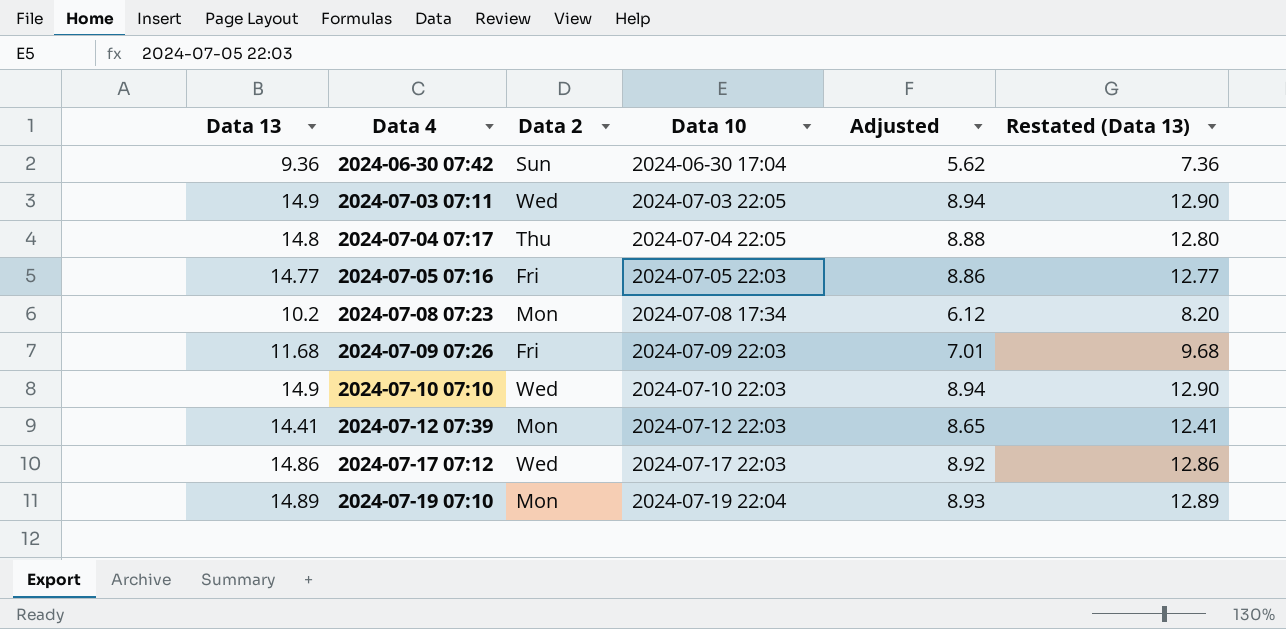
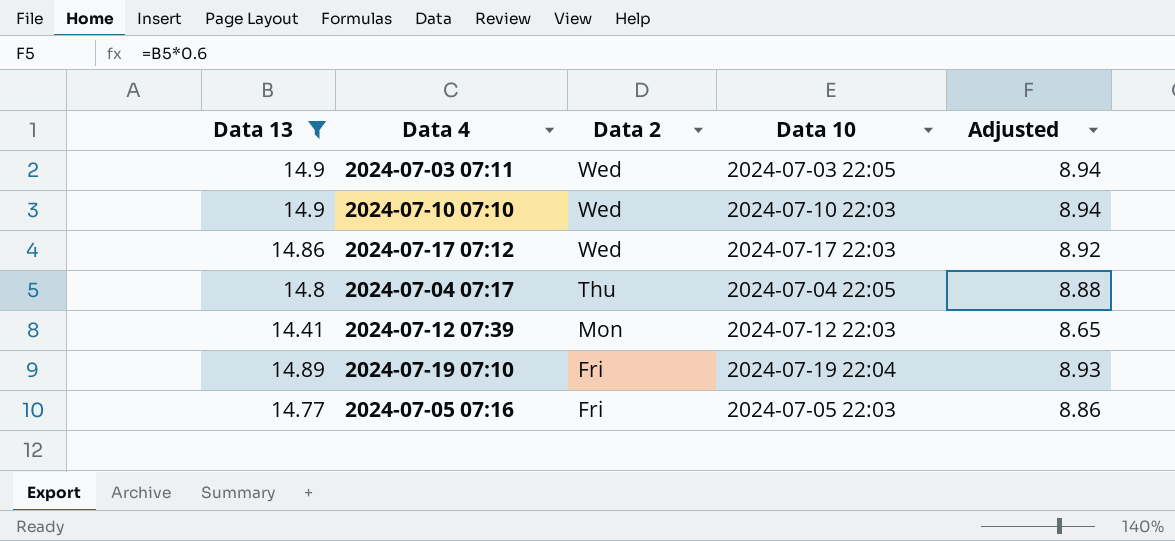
filter: none -> Data 13 >= 14.41
row order: Data 4 ascending -> Data 2 descending
column Restated (Data 13) | formula: [Data 13] - 2 -> none
2024-07-19 07:10 | Data 2: Mon -> Fri

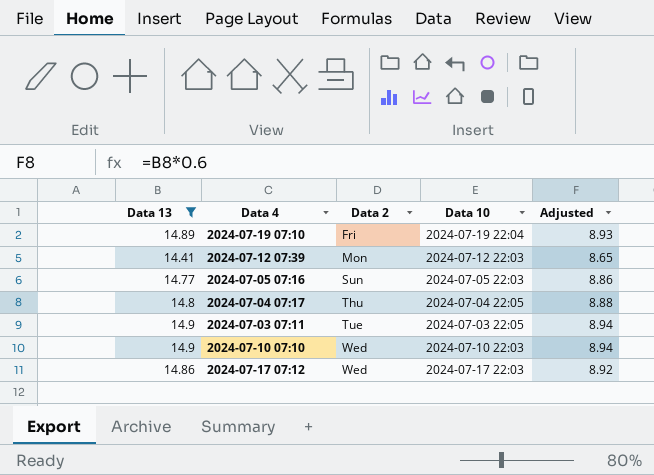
row order: Data 2 descending -> Data 2 ascending
2024-07-05 07:16 | Data 2: Fri -> Sun
2024-07-03 07:11 | Data 2: Wed -> Tue

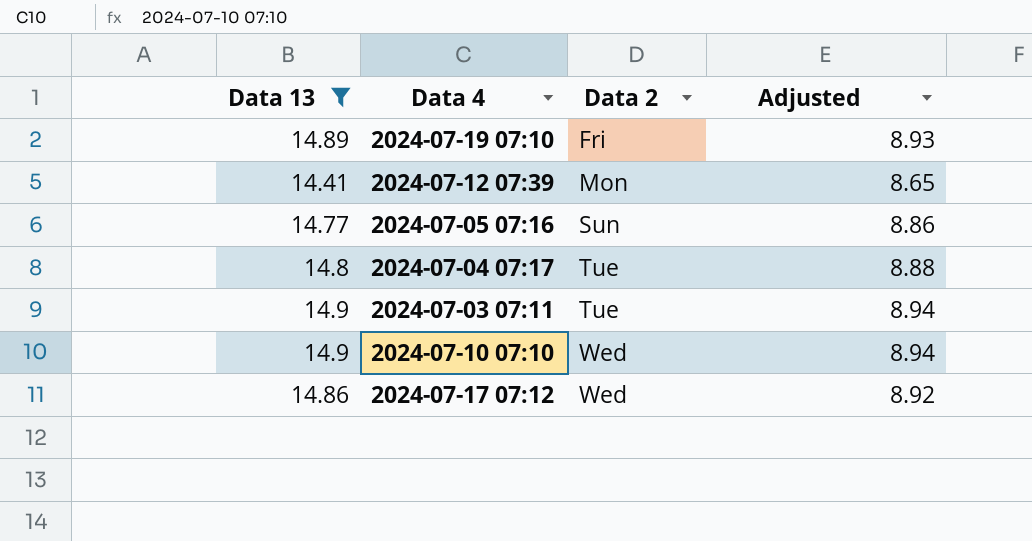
column Data 10 | position: 4 -> none
2024-07-04 07:17 | Data 2: Thu -> Tue

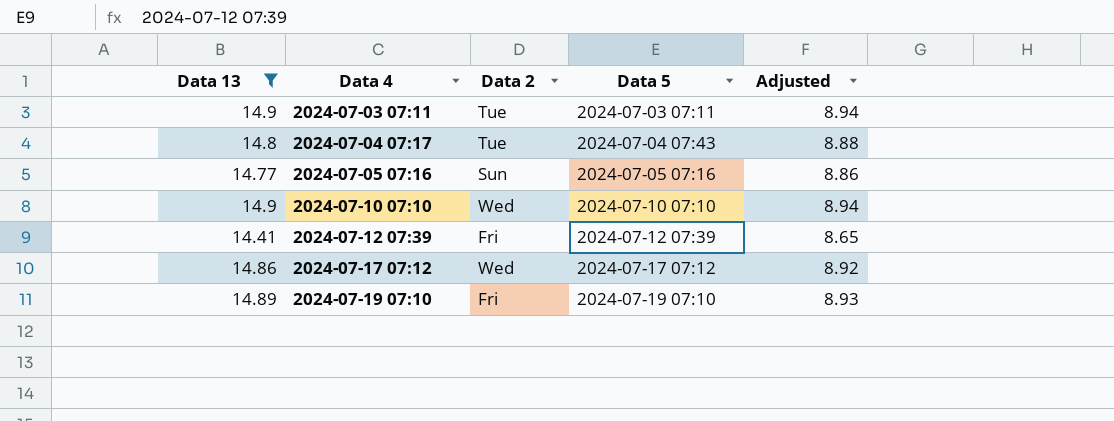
row order: Data 2 ascending -> Data 4 ascending
column Data 5 | position: none -> 4
2024-07-12 07:39 | Data 2: Mon -> Fri

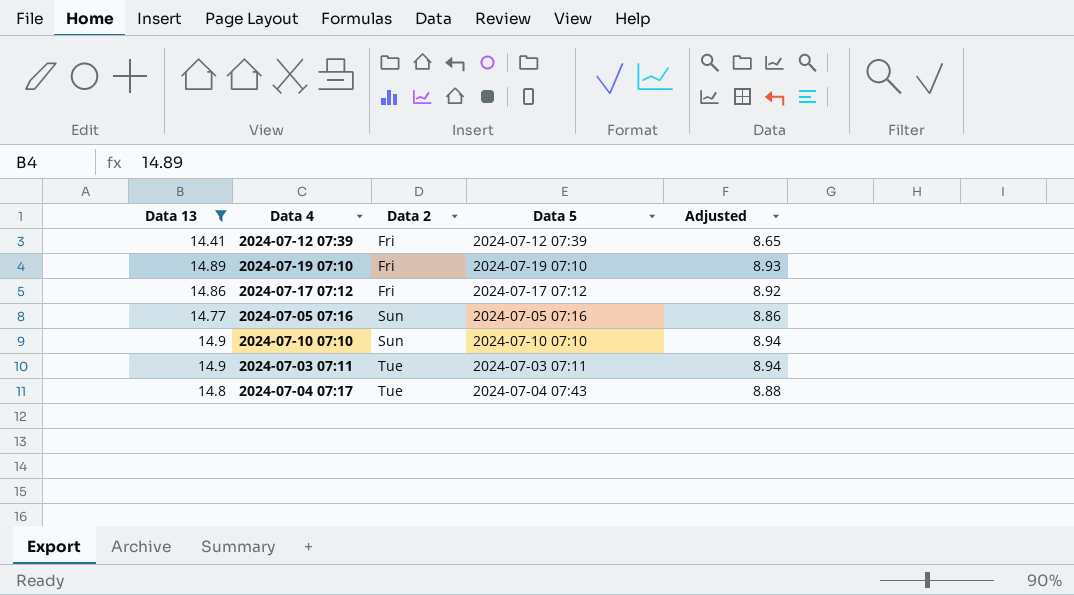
row order: Data 4 ascending -> Data 2 ascending
2024-07-17 07:12 | Data 2: Wed -> Fri
2024-07-10 07:10 | Data 2: Wed -> Sun

